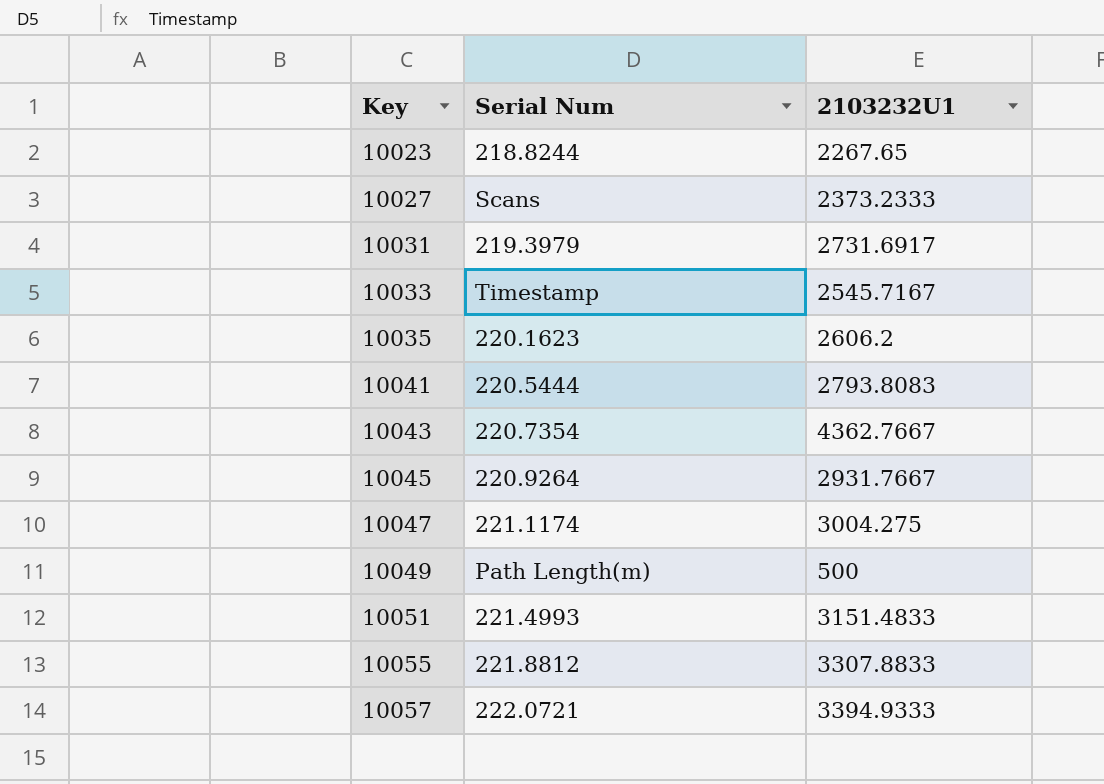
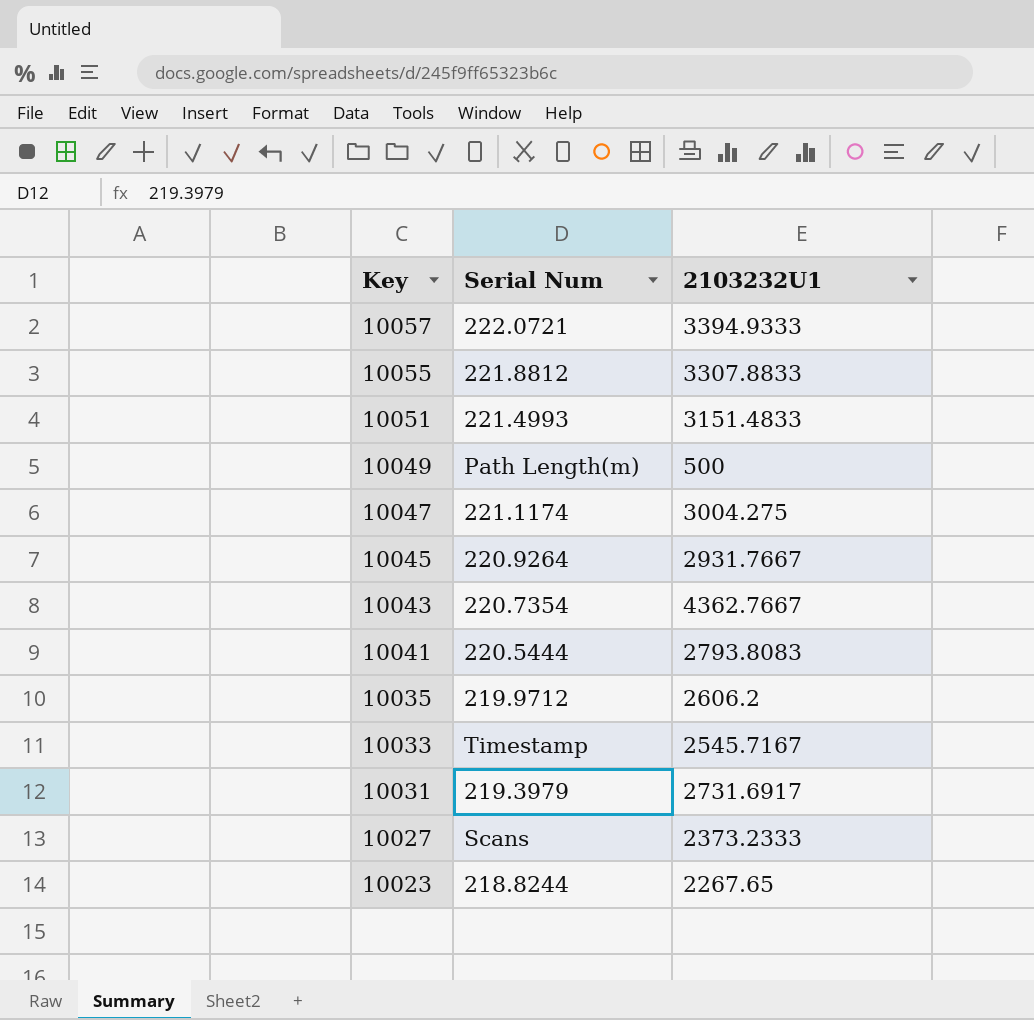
row order: Key ascending -> Key descending
10035 | Serial Num: 220.1623 -> 219.9712

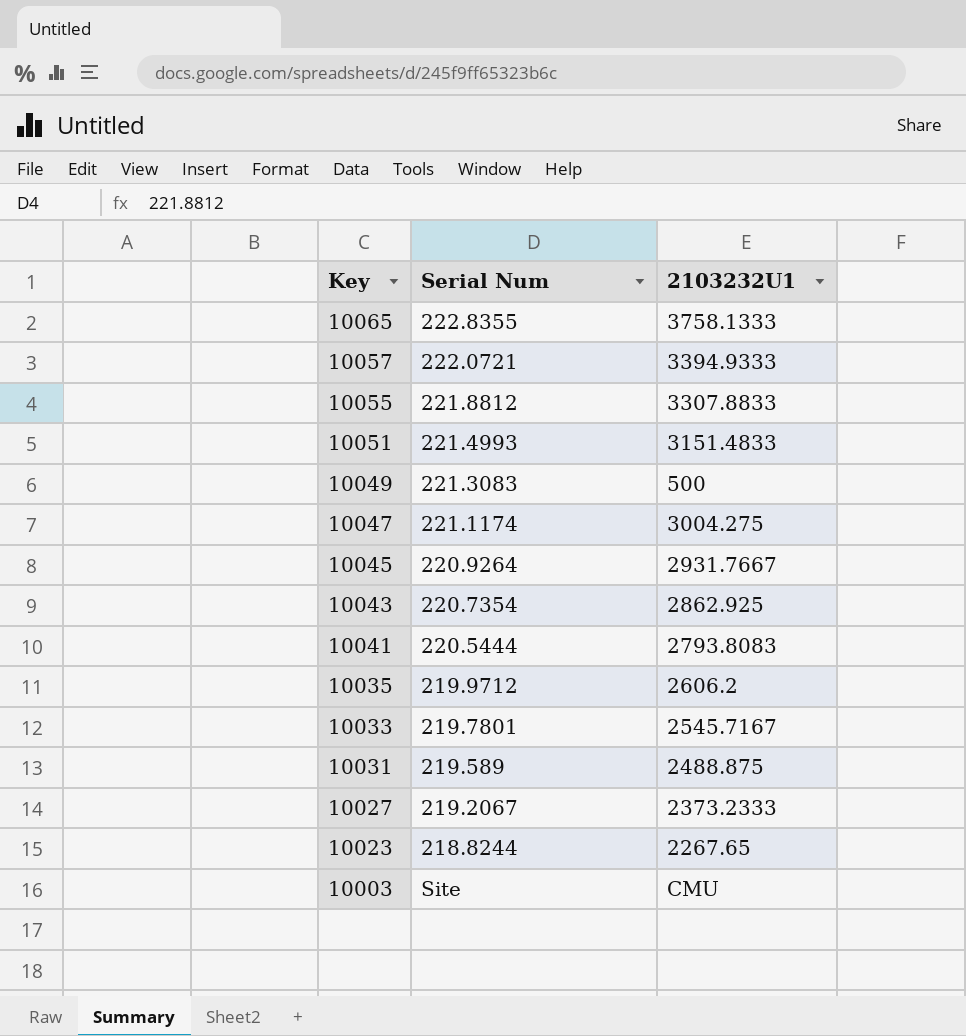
row 10065: none -> 222.8355 | 3758.1333
10049 | Serial Num: Path Length(m) -> 221.3083
10043 | 2103232U1: 4362.7667 -> 2862.925
10033 | Serial Num: Timestamp -> 219.7801
10031 | Serial Num: 219.3979 -> 219.589
10031 | 2103232U1: 2731.6917 -> 2488.875
10027 | Serial Num: Scans -> 219.2067
row 10003: none -> Site | CMU

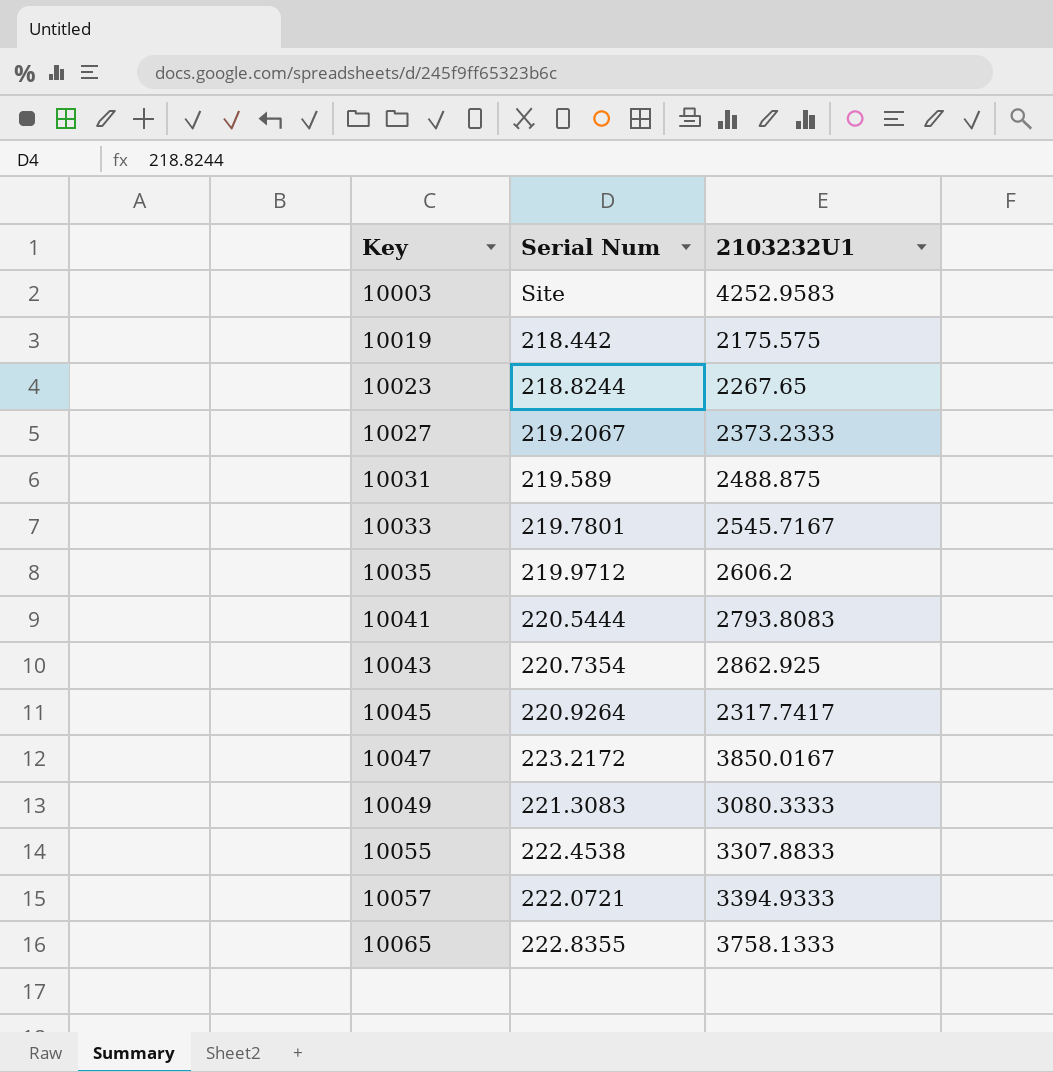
row order: Key descending -> Key ascending
row 10051: 221.4993 | 3151.4833 -> none
10003 | 2103232U1: CMU -> 4252.9583
row 10019: none -> 218.442 | 2175.575
10045 | 2103232U1: 2931.7667 -> 2317.7417
10047 | Serial Num: 221.1174 -> 223.2172
10047 | 2103232U1: 3004.275 -> 3850.0167
10049 | 2103232U1: 500 -> 3080.3333
10055 | Serial Num: 221.8812 -> 222.4538

